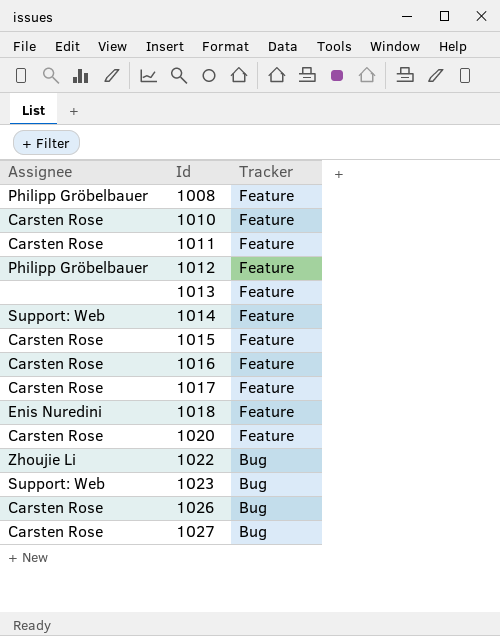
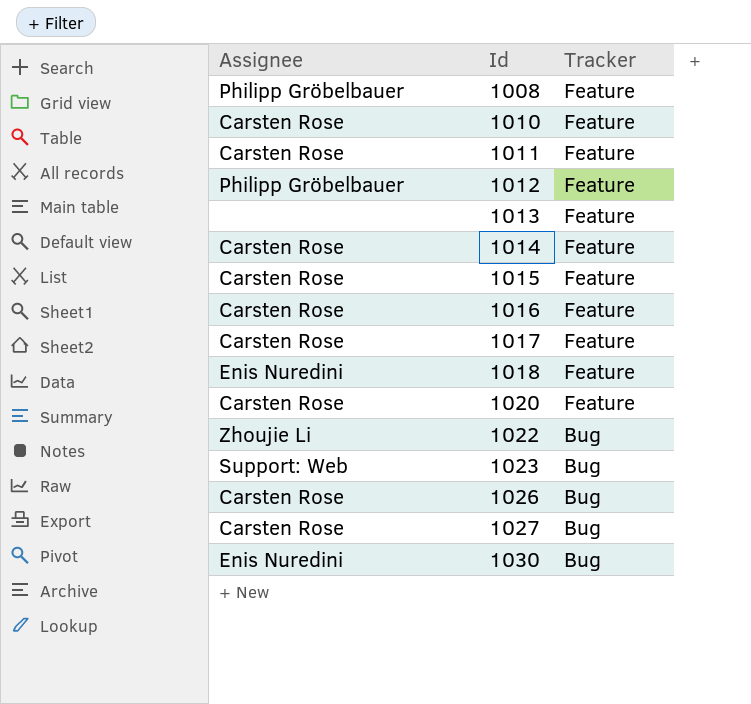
1014 | Assignee: Support: Web -> Carsten Rose
row 1030: none -> Enis Nuredini | Bug

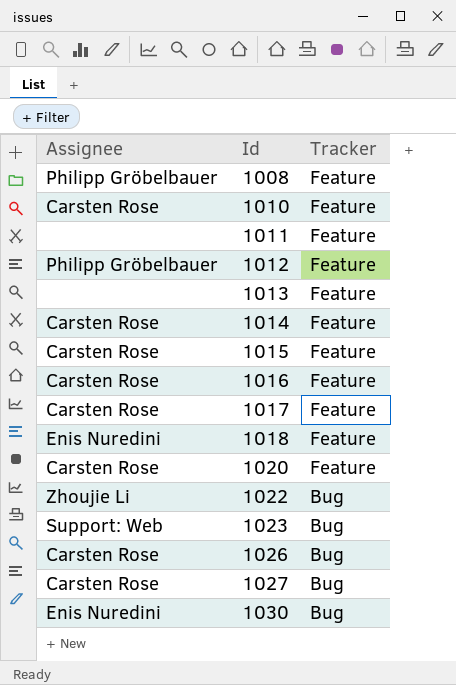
1011 | Assignee: Carsten Rose -> none

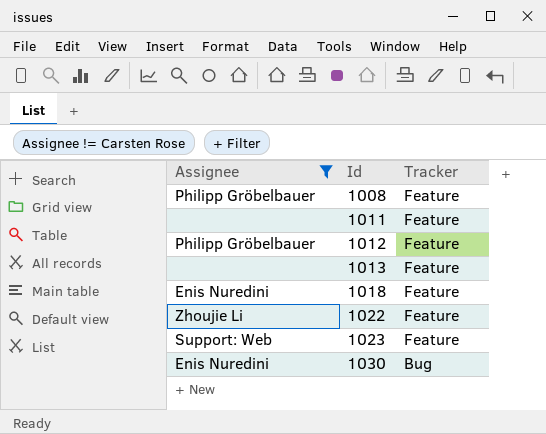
filter: none -> Assignee != Carsten Rose
1022 | Tracker: Bug -> Feature
1023 | Tracker: Bug -> Feature

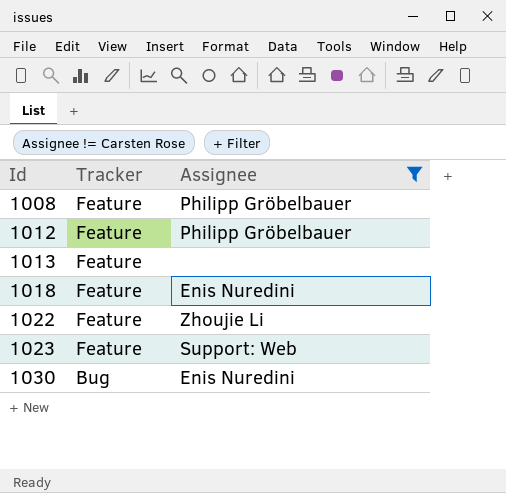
column Assignee | position: 1 -> 3
row 1011: none | Feature -> none

